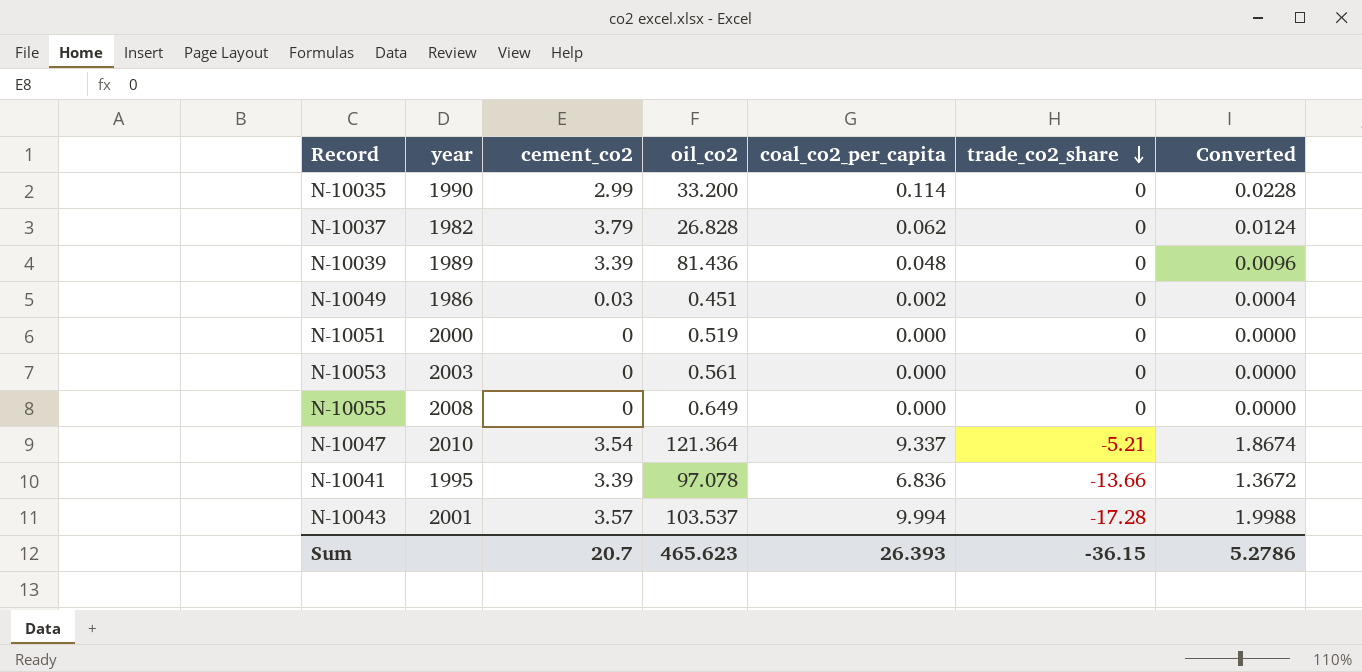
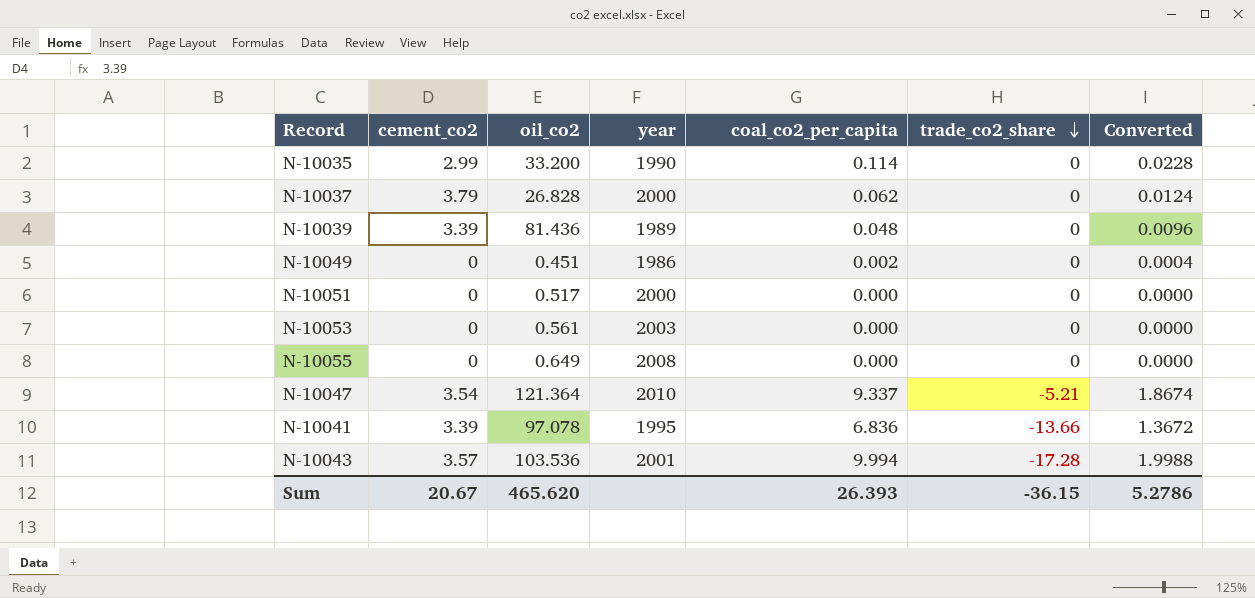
column year | position: 2 -> 4
N-10037 | year: 1982 -> 2000
N-10049 | cement_co2: 0.03 -> 0
N-10051 | oil_co2: 0.519 -> 0.517
N-10043 | oil_co2: 103.537 -> 103.536
Sum | cement_co2: 20.7 -> 20.67
Sum | oil_co2: 465.623 -> 465.620

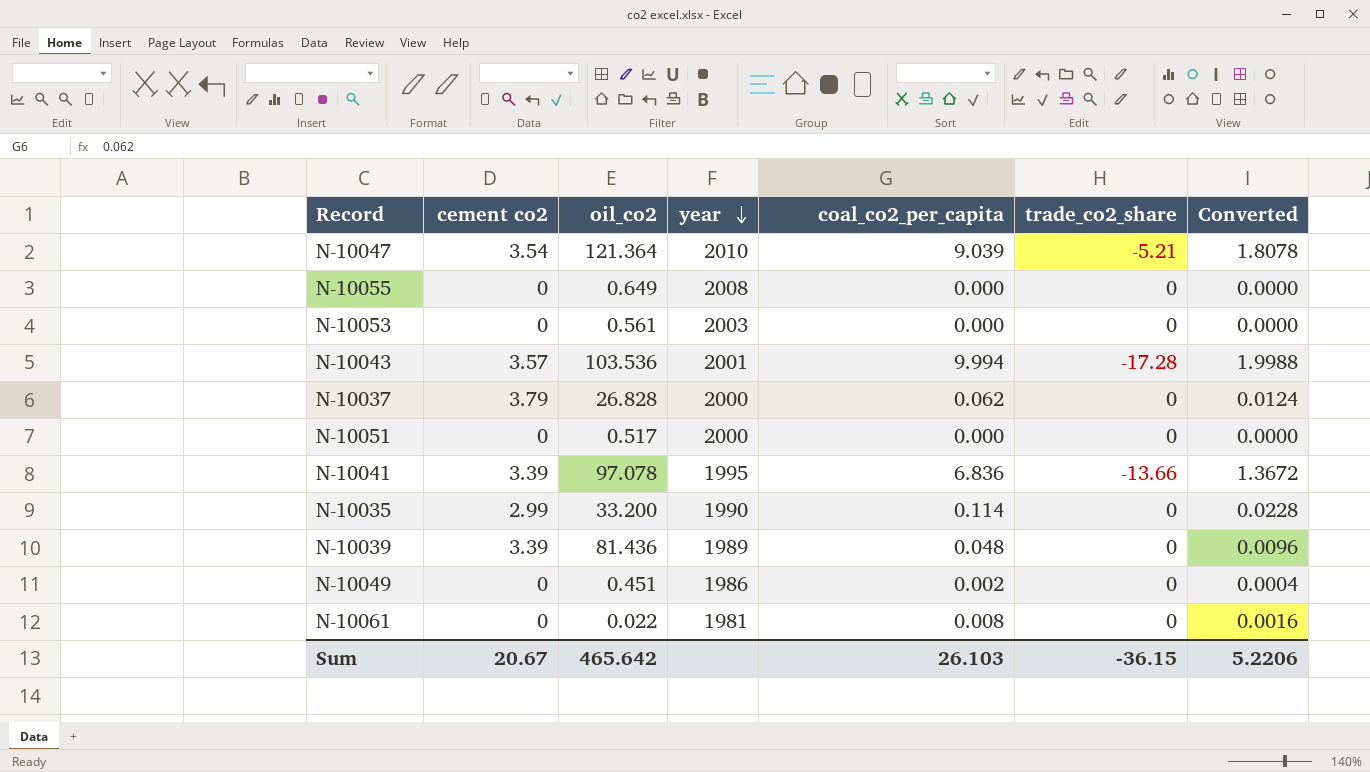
row order: trade_co2_share descending -> year descending
column name: cement_co2 -> cement co2
N-10047 | coal_co2_per_capita: 9.337 -> 9.039
N-10047 | Converted: 1.8674 -> 1.8078
row N-10061: none -> 0 | 0.022 | 1981 | 0.008 | 0 | 0.0016
Sum | oil_co2: 465.620 -> 465.642
Sum | coal_co2_per_capita: 26.393 -> 26.103
Sum | Converted: 5.2786 -> 5.2206

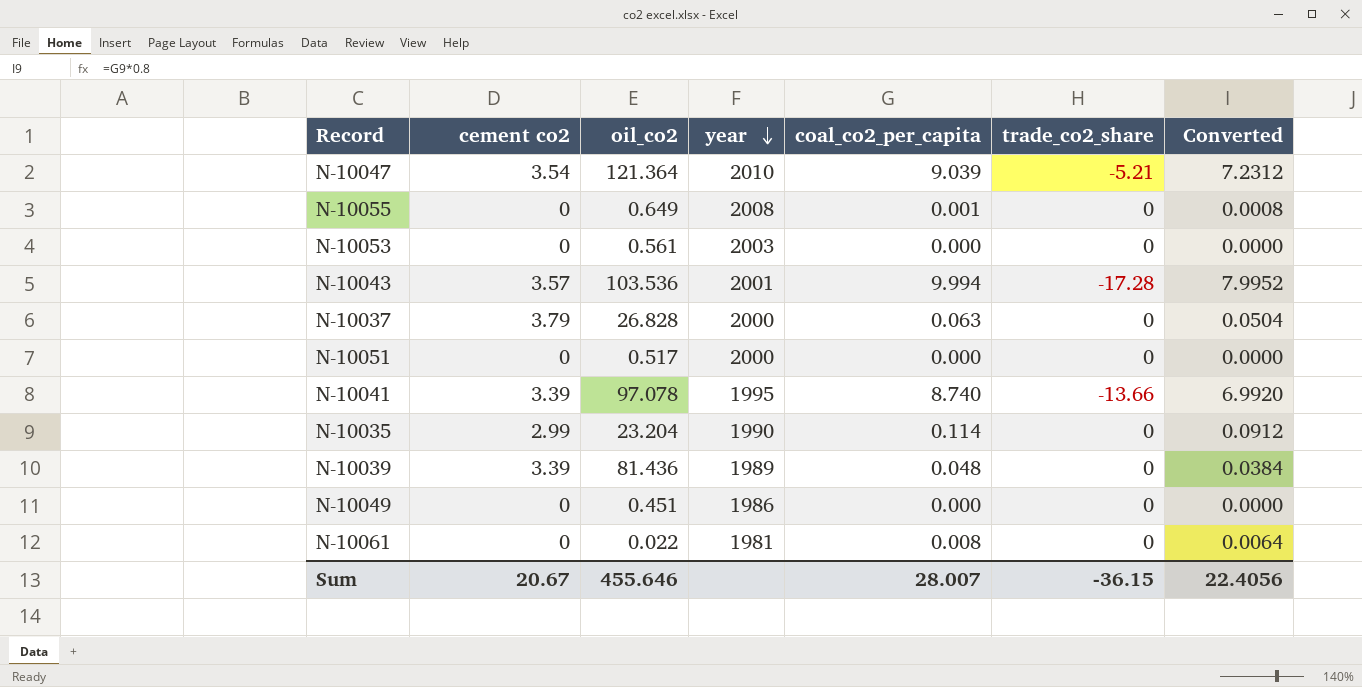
column Converted | formula: [coal_co2_per_capita] * 0.2 -> [coal_co2_per_capita] * 0.8
N-10055 | coal_co2_per_capita: 0.000 -> 0.001
N-10037 | coal_co2_per_capita: 0.062 -> 0.063
N-10041 | coal_co2_per_capita: 6.836 -> 8.740
N-10035 | oil_co2: 33.200 -> 23.204
N-10049 | coal_co2_per_capita: 0.002 -> 0.000
Sum | oil_co2: 465.642 -> 455.646
Sum | coal_co2_per_capita: 26.103 -> 28.007
Sum | Converted: 5.2206 -> 22.4056

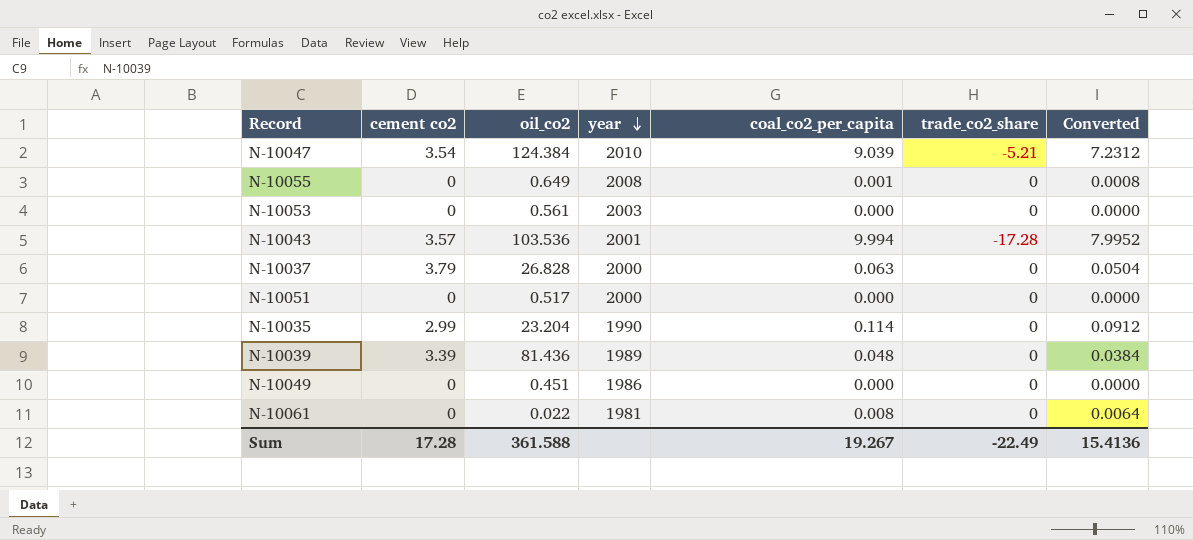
row N-10041: 3.39 | 97.078 | 1995 | 8.740 | -13.66 | 6.9920 -> none
N-10047 | oil_co2: 121.364 -> 124.384
Sum | cement co2: 20.67 -> 17.28
Sum | oil_co2: 455.646 -> 361.588
Sum | coal_co2_per_capita: 28.007 -> 19.267
Sum | trade_co2_share: -36.15 -> -22.49
Sum | Converted: 22.4056 -> 15.4136

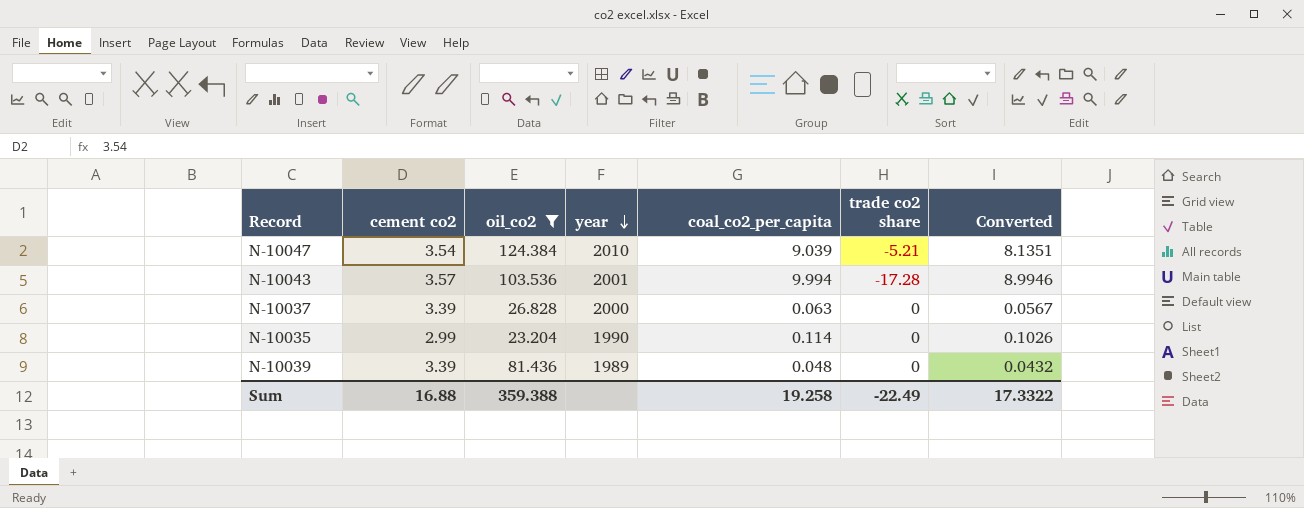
filter: none -> oil_co2 >= 23.204
column name: trade_co2_share -> trade co2 share
column Converted | formula: [coal_co2_per_capita] * 0.8 -> [coal_co2_per_capita] * 0.9
N-10037 | cement co2: 3.79 -> 3.39
Sum | cement co2: 17.28 -> 16.88
Sum | oil_co2: 361.588 -> 359.388
Sum | coal_co2_per_capita: 19.267 -> 19.258
Sum | Converted: 15.4136 -> 17.3322

